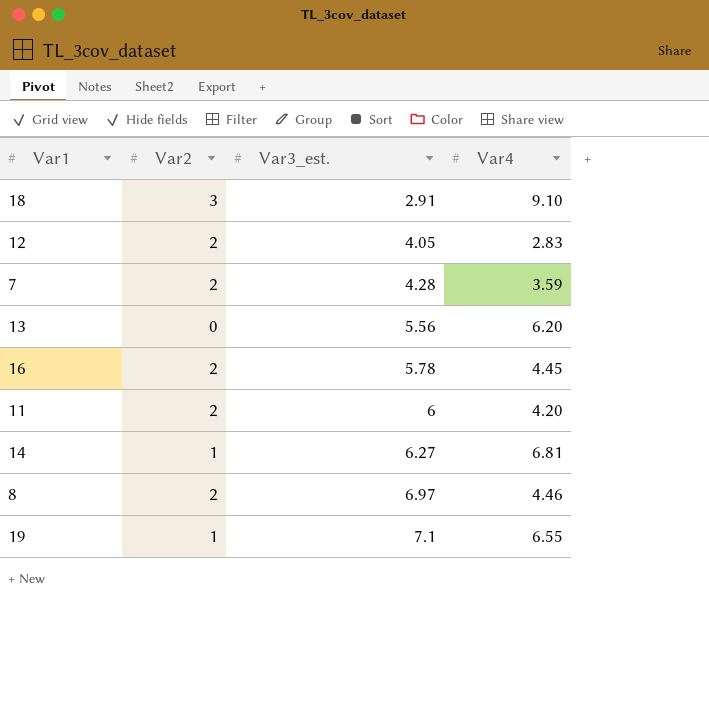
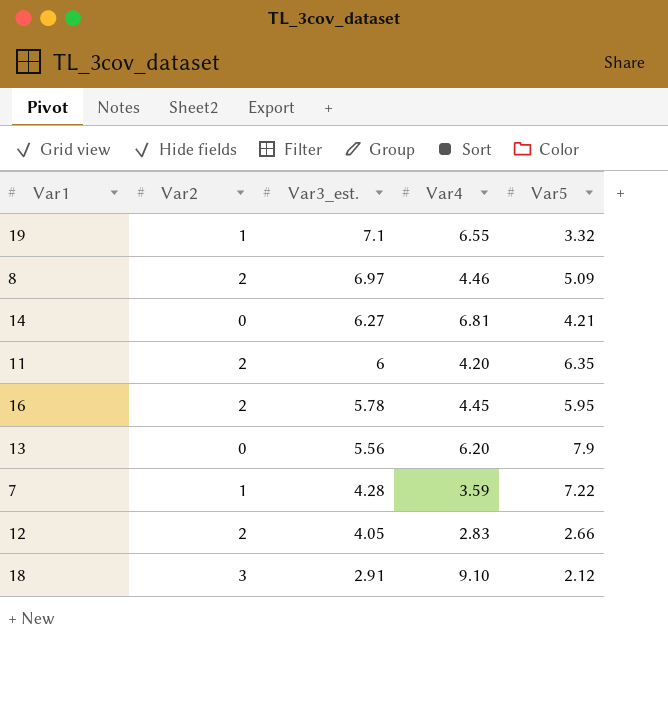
row order: Var3_est. ascending -> Var3_est. descending
column Var5 | position: none -> 5
14 | Var2: 1 -> 0
7 | Var2: 2 -> 1

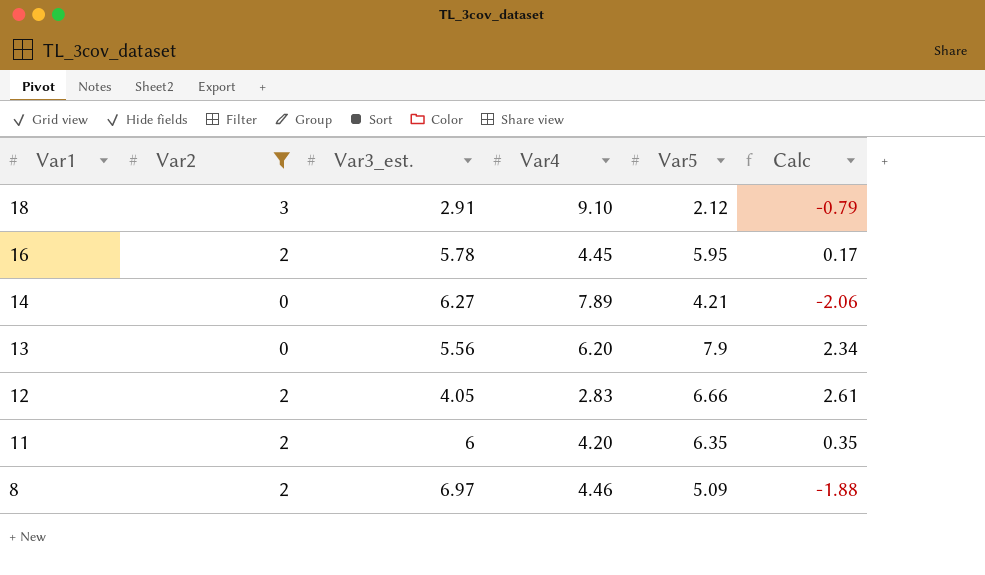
filter: none -> Var2 != 1
row order: Var3_est. descending -> Var1 descending
column Calc | formula: none -> [Var5] - [Var3_est.]
14 | Var4: 6.81 -> 7.89
12 | Var5: 2.66 -> 6.66

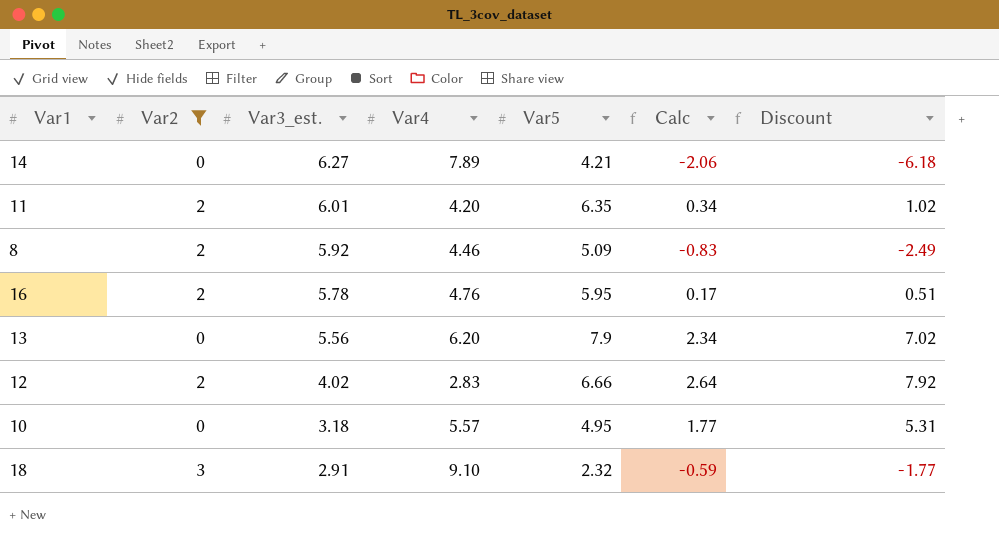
row order: Var1 descending -> Var3_est. descending
column Discount | formula: none -> [Calc] * 3
11 | Var3_est.: 6 -> 6.01
11 | Calc: 0.35 -> 0.34
8 | Var3_est.: 6.97 -> 5.92
8 | Calc: -1.88 -> -0.83
16 | Var4: 4.45 -> 4.76
12 | Var3_est.: 4.05 -> 4.02
12 | Calc: 2.61 -> 2.64
row 10: none -> 0 | 3.18 | 5.57 | 4.95 | 1.77 | 5.31
18 | Var5: 2.12 -> 2.32
18 | Calc: -0.79 -> -0.59

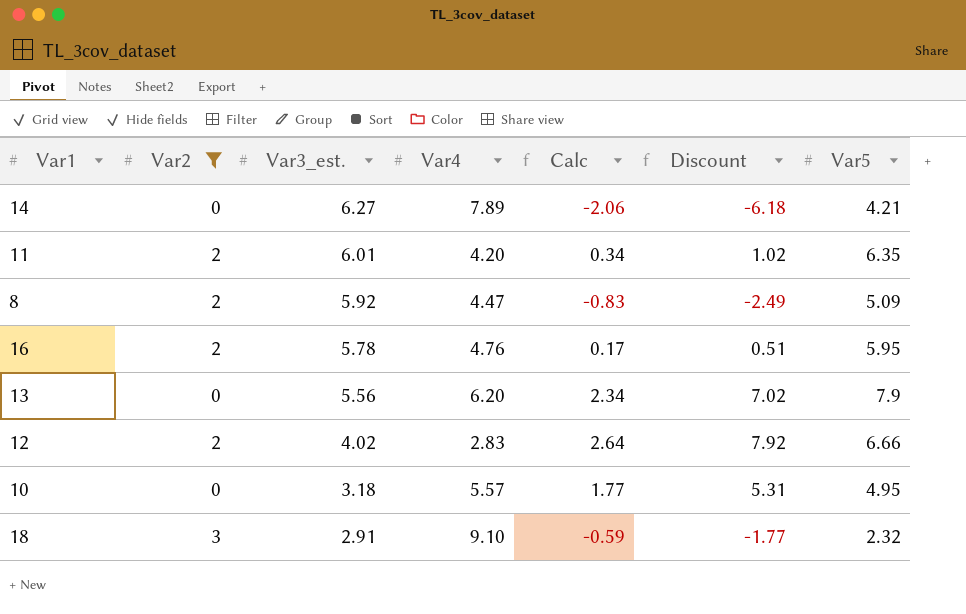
column Var5 | position: 5 -> 7
8 | Var4: 4.46 -> 4.47

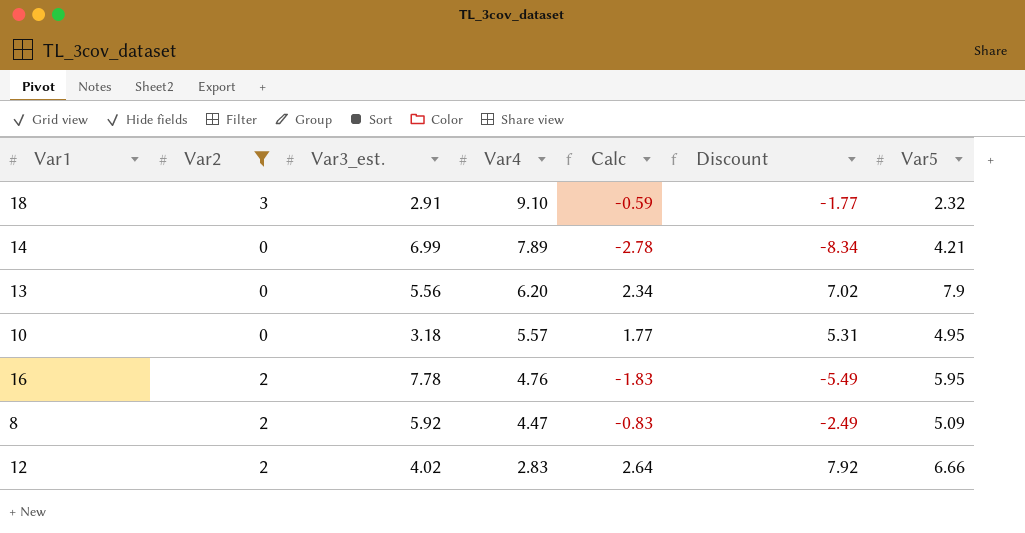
row order: Var3_est. descending -> Var4 descending
row 11: 2 | 6.01 | 4.20 | 0.34 | 1.02 | 6.35 -> none
14 | Var3_est.: 6.27 -> 6.99
14 | Calc: -2.06 -> -2.78
14 | Discount: -6.18 -> -8.34
16 | Var3_est.: 5.78 -> 7.78
16 | Calc: 0.17 -> -1.83
16 | Discount: 0.51 -> -5.49

